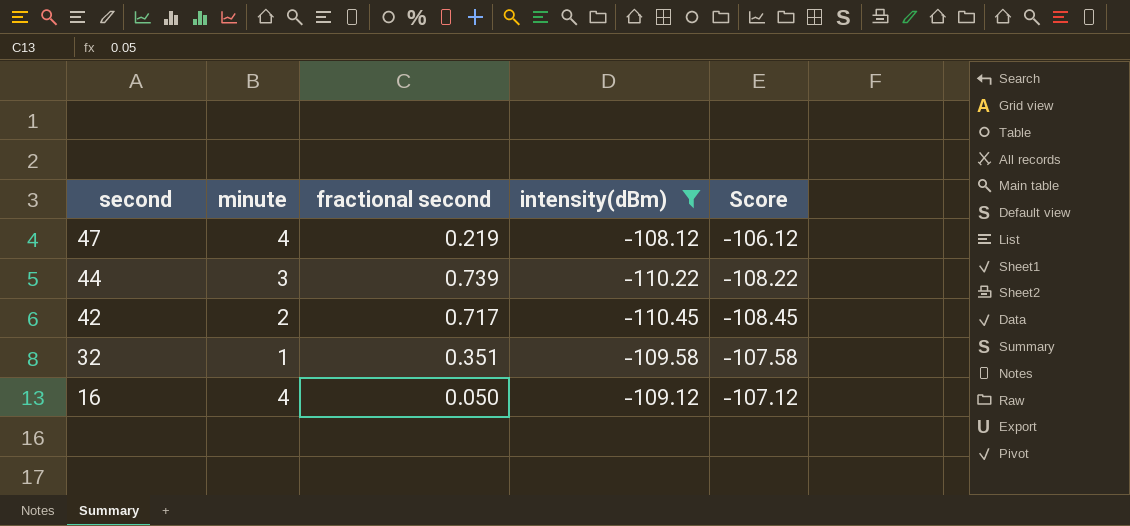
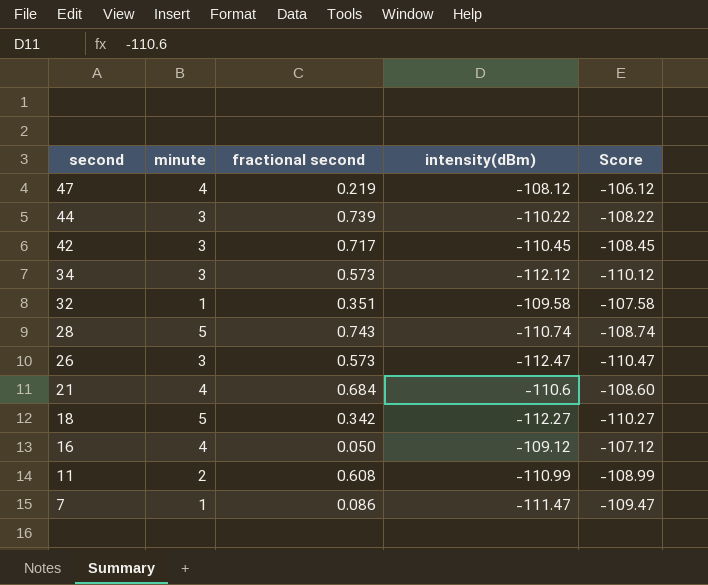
filter: intensity(dBm) >= -110.45 -> none
42 | minute: 2 -> 3

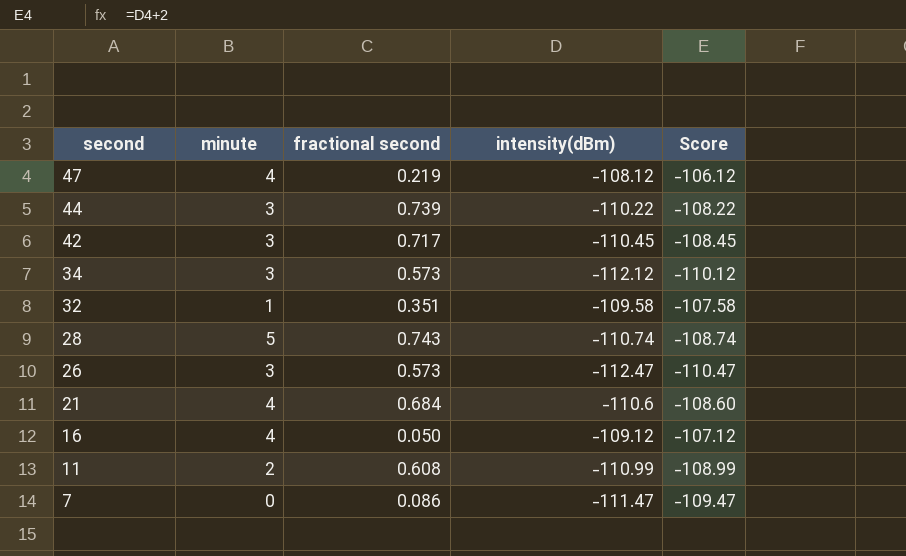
row 18: 5 | 0.342 | -112.27 | -110.27 -> none
7 | minute: 1 -> 0

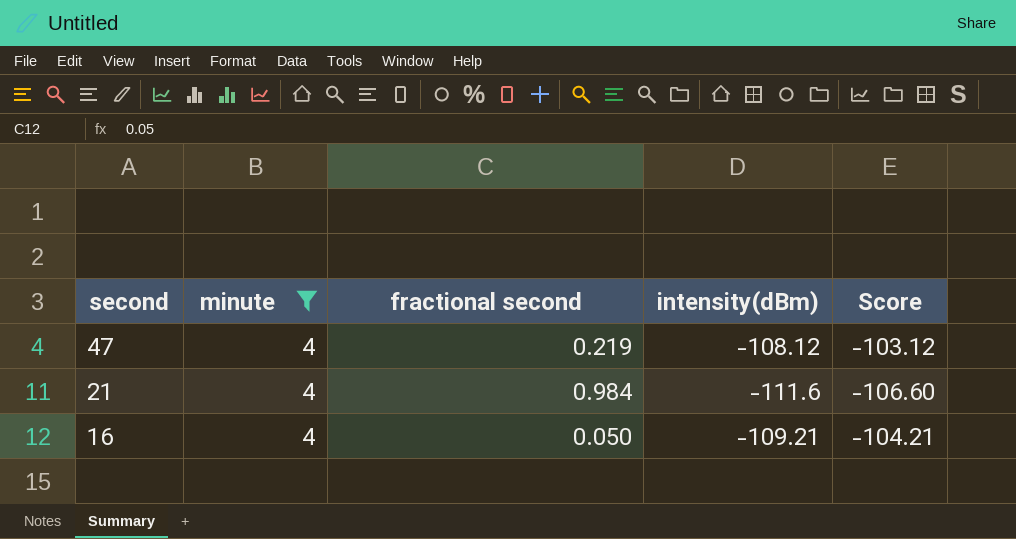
filter: none -> minute = 4
column Score | formula: [intensity(dBm)] + 2 -> [intensity(dBm)] + 5
21 | fractional second: 0.684 -> 0.984
21 | intensity(dBm): -110.6 -> -111.6
16 | intensity(dBm): -109.12 -> -109.21

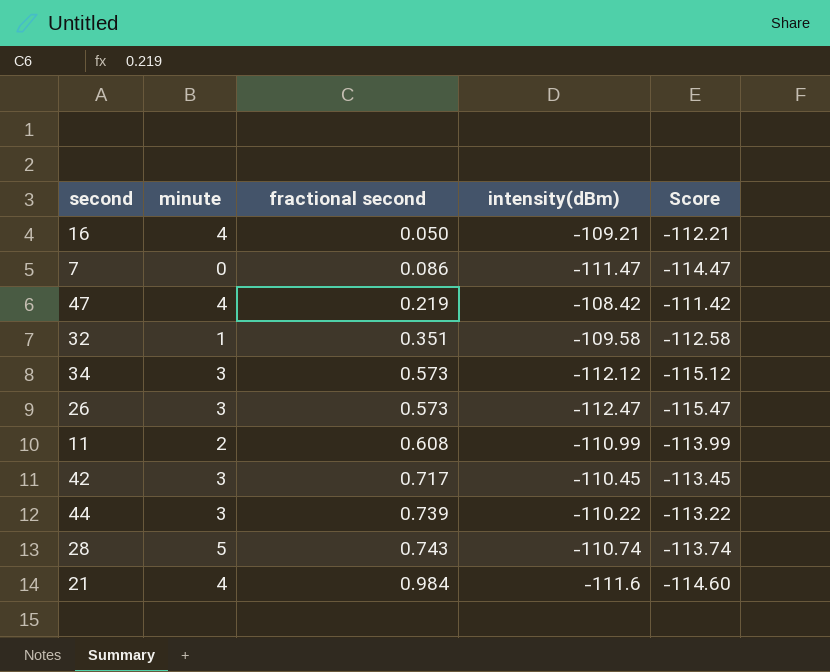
filter: minute = 4 -> none
row order: second descending -> fractional second ascending
column Score | formula: [intensity(dBm)] + 5 -> [intensity(dBm)] - 3
47 | intensity(dBm): -108.12 -> -108.42

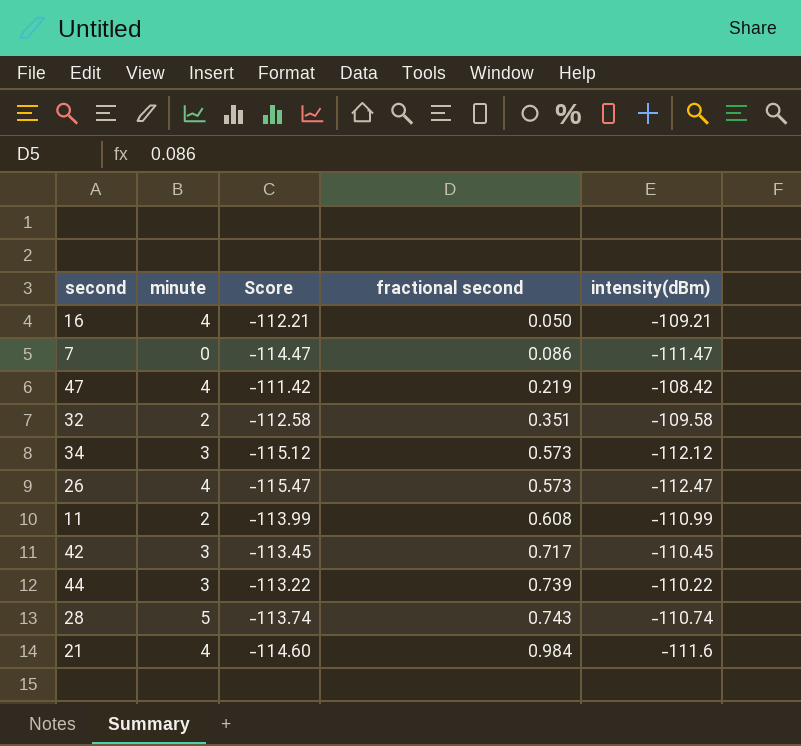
column Score | position: 5 -> 3
32 | minute: 1 -> 2
26 | minute: 3 -> 4

